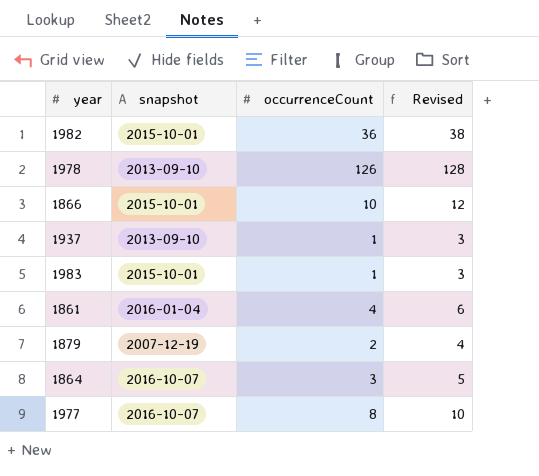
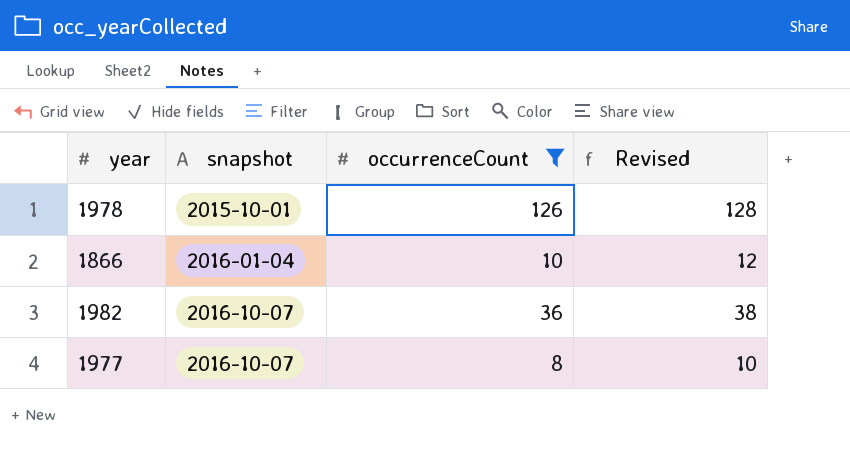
filter: none -> occurrenceCount >= 8
row order: none -> snapshot ascending
1978 | snapshot: 2013-09-10 -> 2015-10-01
1866 | snapshot: 2015-10-01 -> 2016-01-04
1982 | snapshot: 2015-10-01 -> 2016-10-07

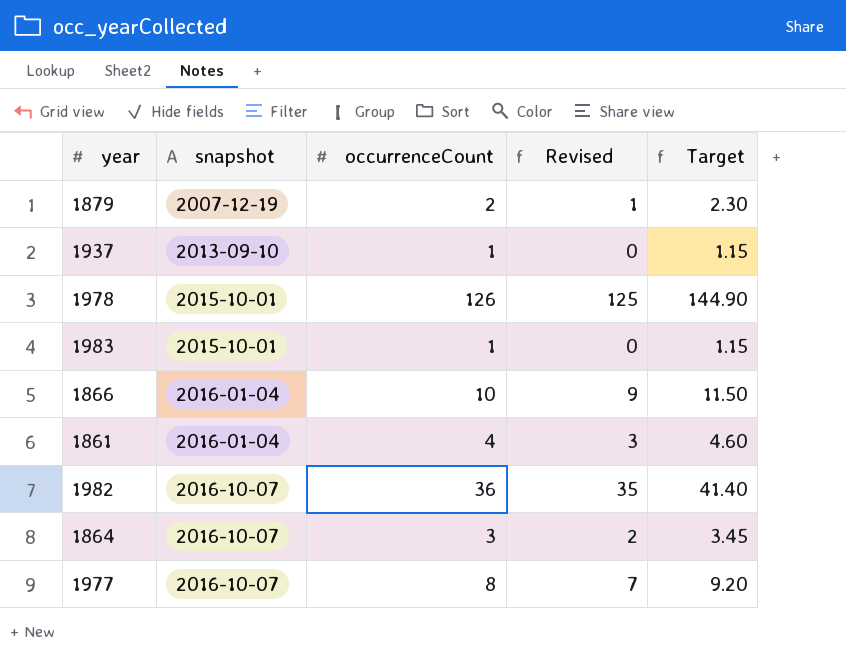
filter: occurrenceCount >= 8 -> none
column Revised | formula: [occurrenceCount] + 2 -> [occurrenceCount] - 1
column Target | formula: none -> [occurrenceCount] * 1.15

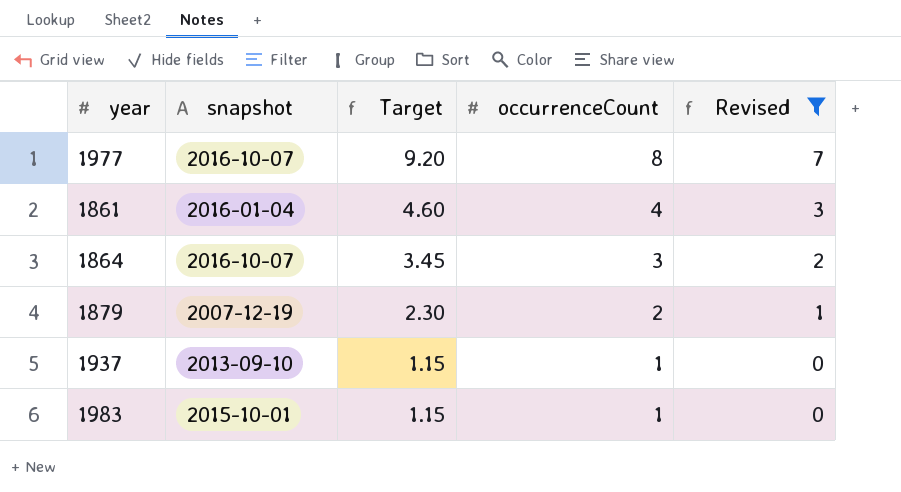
filter: none -> Revised <= 7
row order: snapshot ascending -> Target descending
column Target | position: 5 -> 3

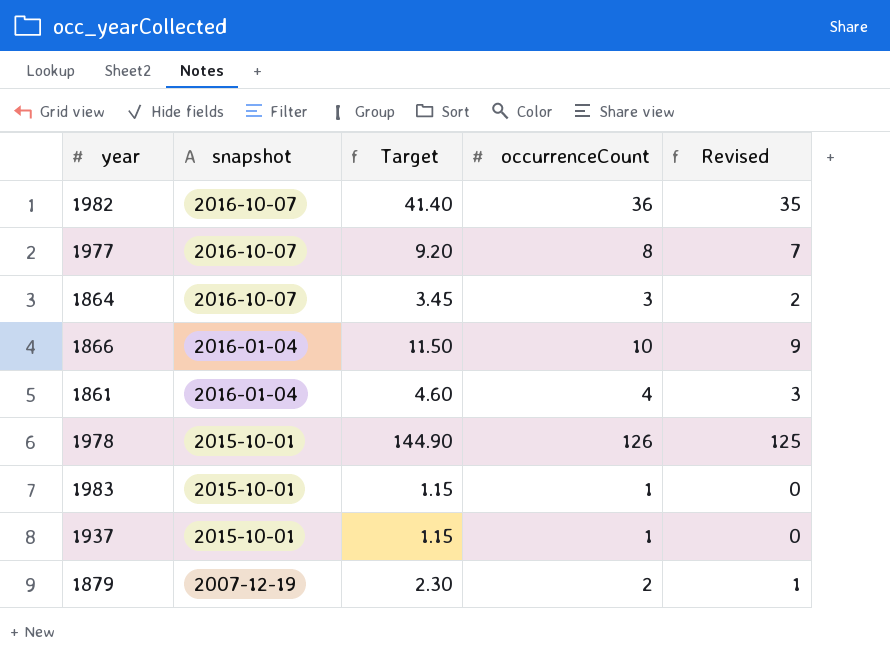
filter: Revised <= 7 -> none
row order: Target descending -> snapshot descending
1937 | snapshot: 2013-09-10 -> 2015-10-01

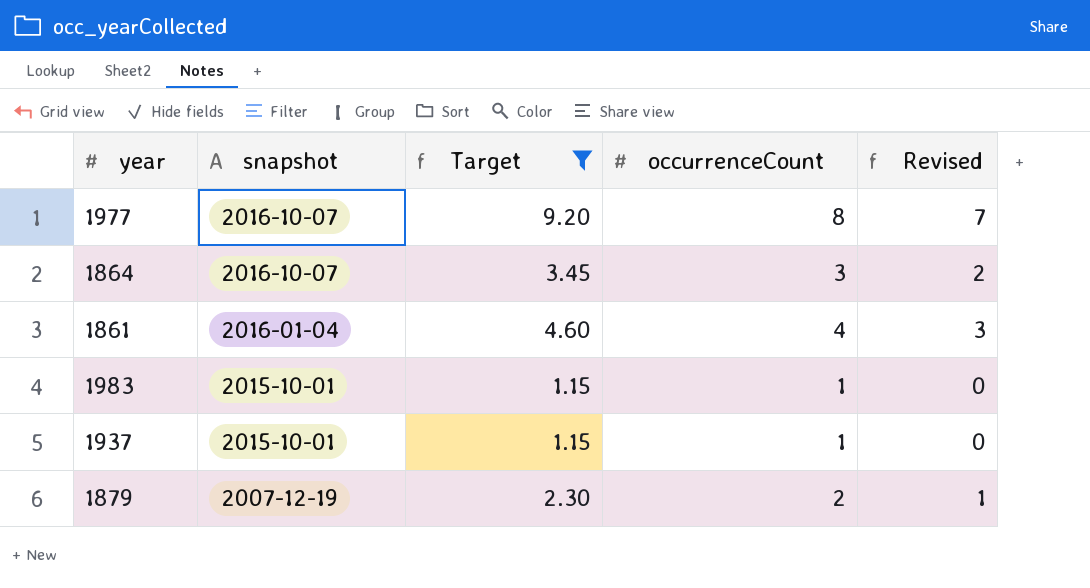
filter: none -> Target <= 9.20

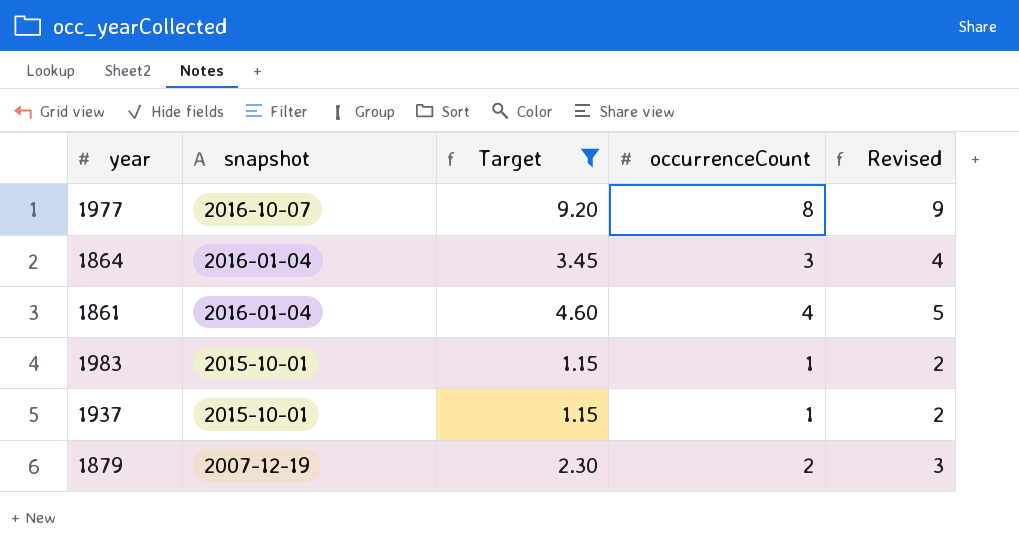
column Revised | formula: [occurrenceCount] - 1 -> [occurrenceCount] + 1
1864 | snapshot: 2016-10-07 -> 2016-01-04

